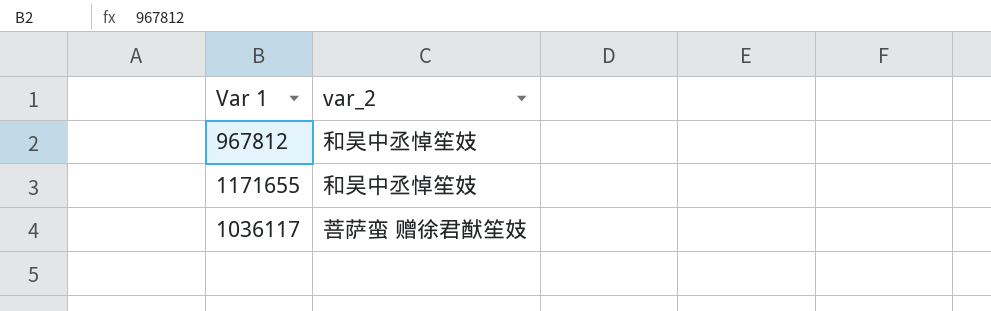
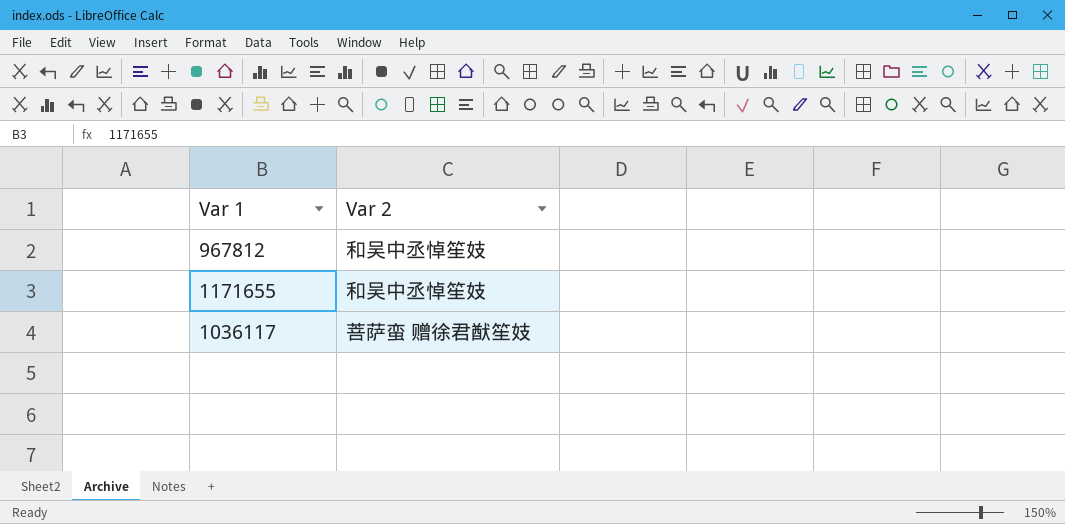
column name: var_2 -> Var 2

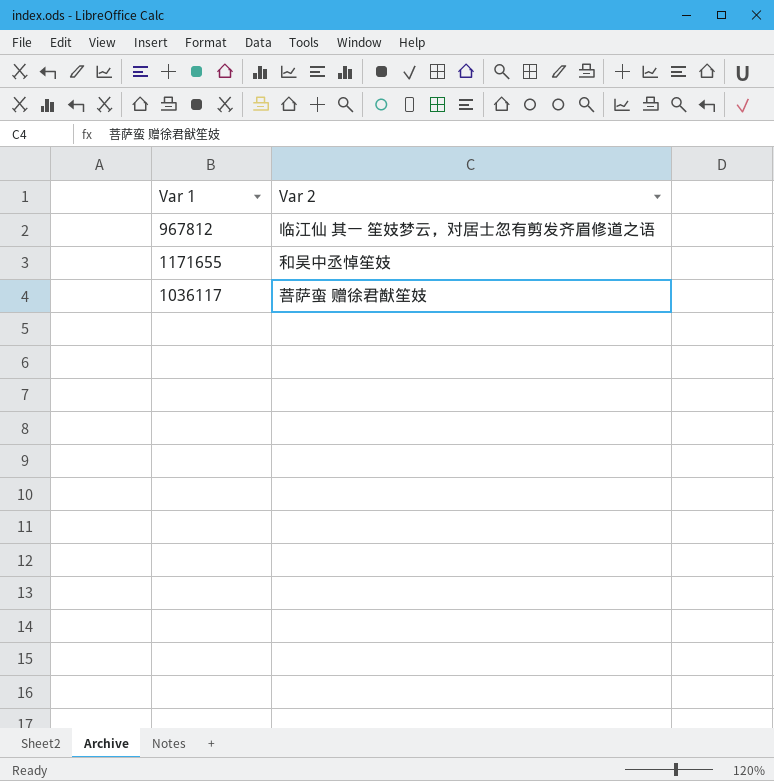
967812 | Var 2: 和吴中丞悼笙妓 -> 临江仙 其一 笙妓梦云，对居士忽有剪发齐眉修道之语

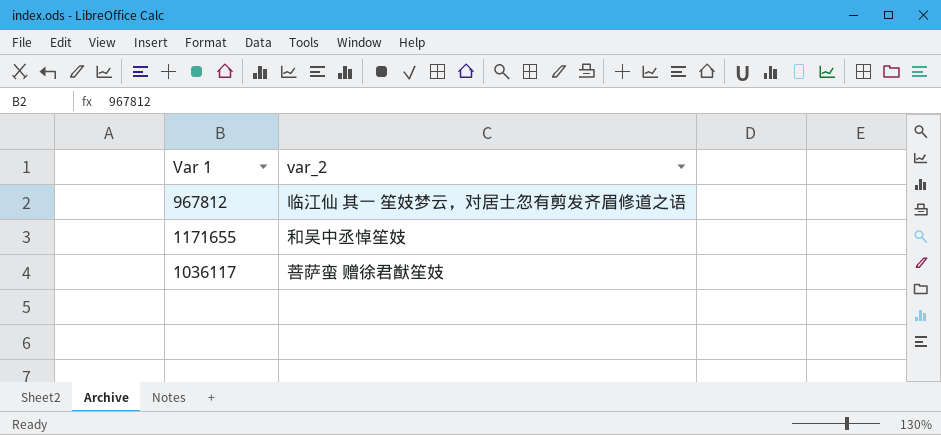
column name: Var 2 -> var_2

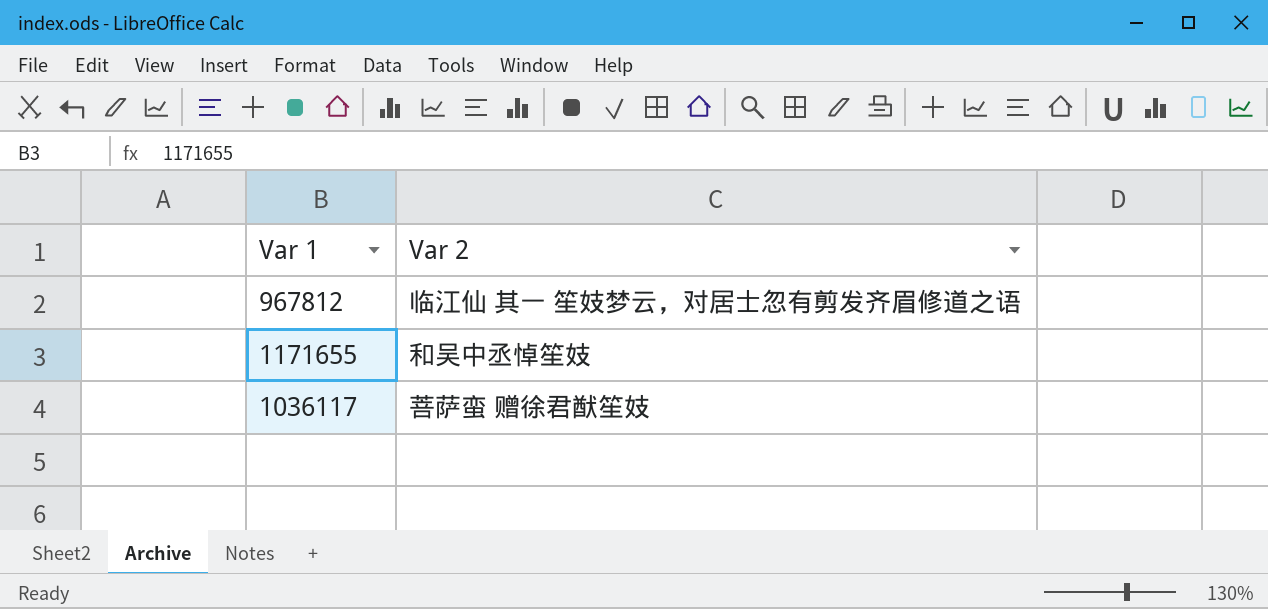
column name: var_2 -> Var 2

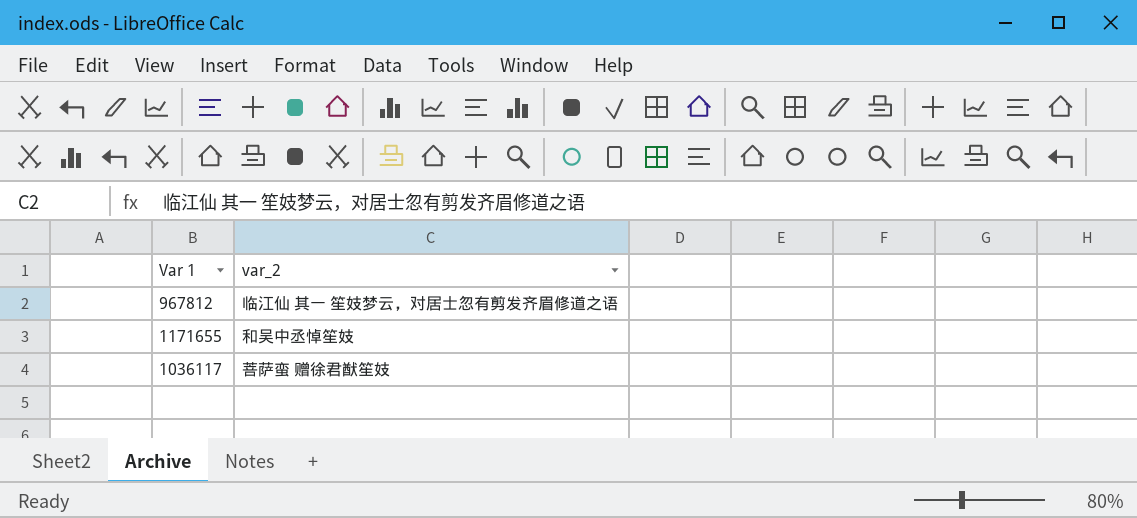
column name: Var 2 -> var_2

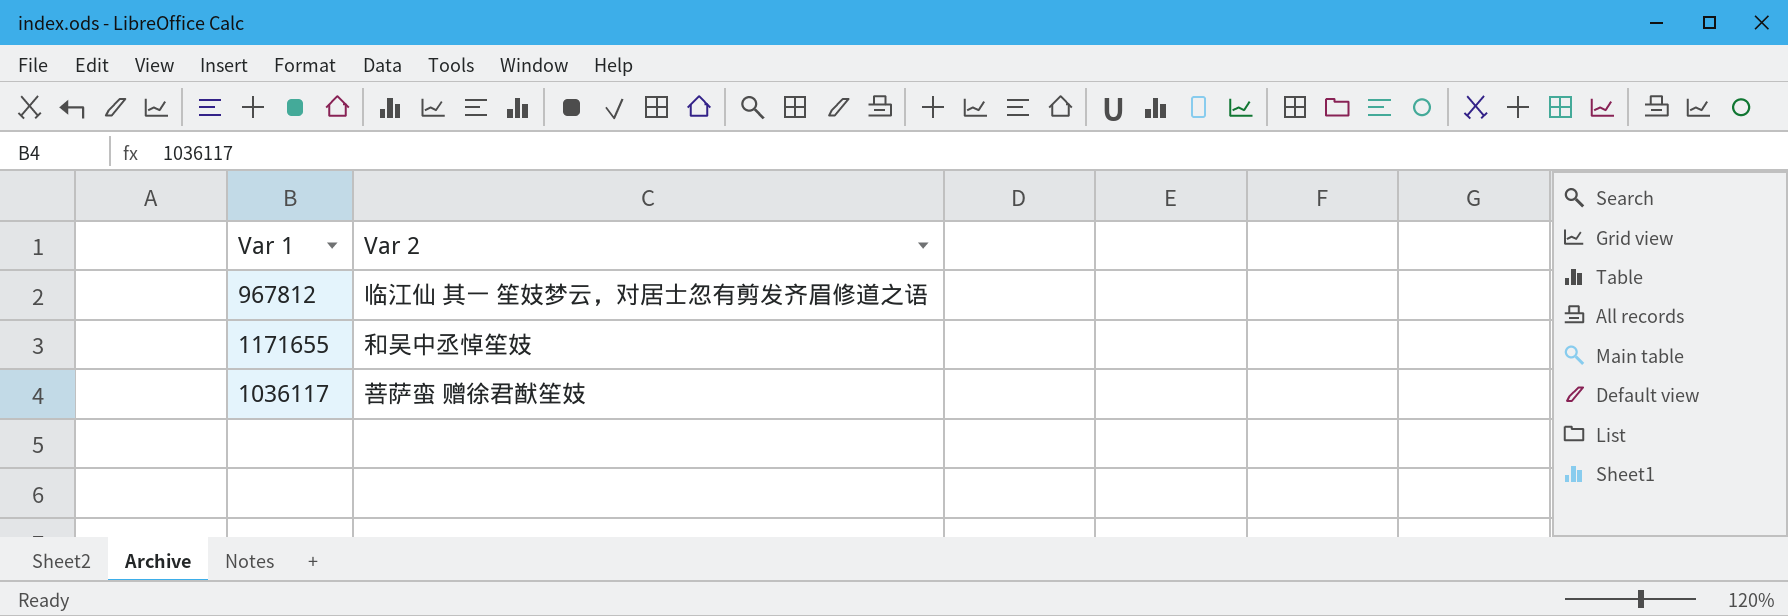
column name: var_2 -> Var 2

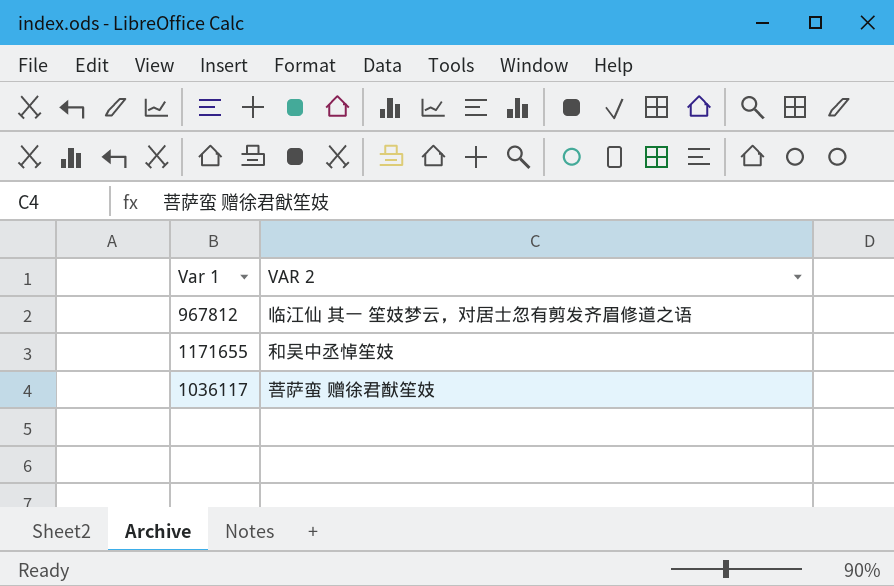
column name: Var 2 -> VAR 2

